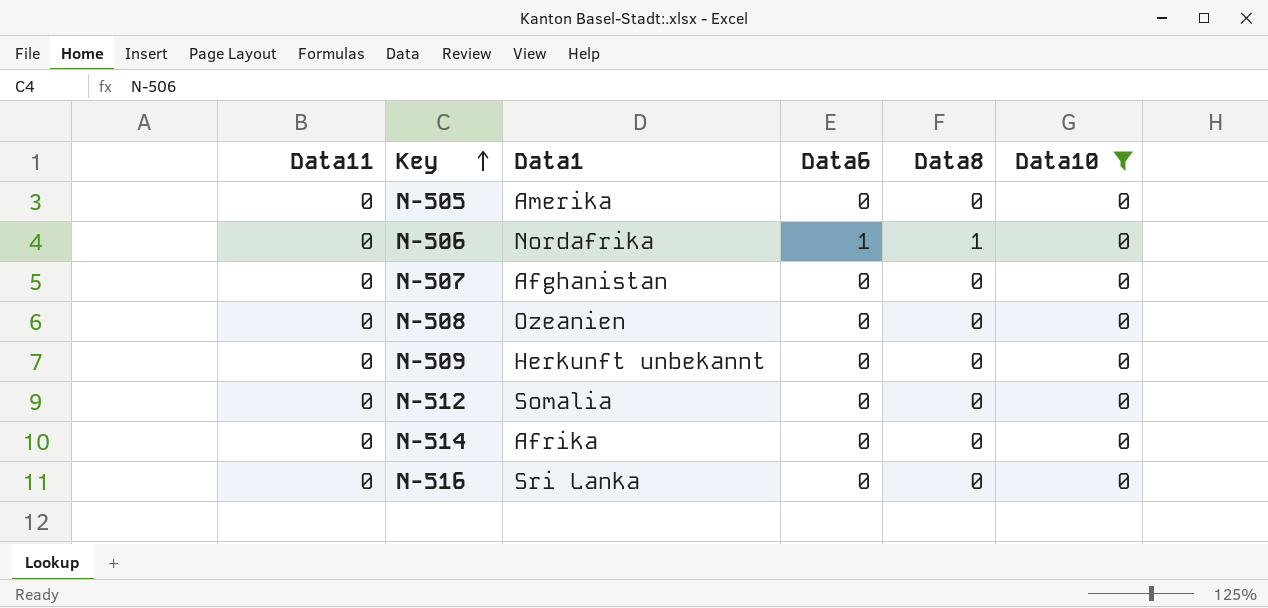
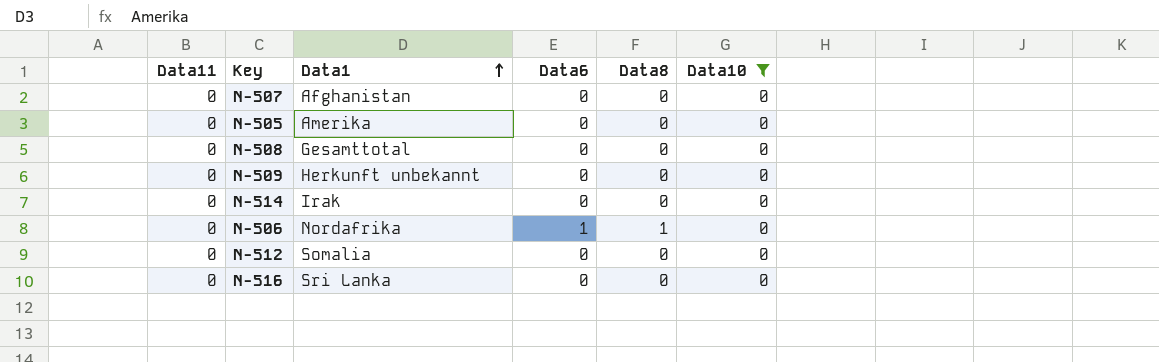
row order: Key ascending -> Data1 ascending
N-508 | Data1: Ozeanien -> Gesamttotal
N-514 | Data1: Afrika -> Irak

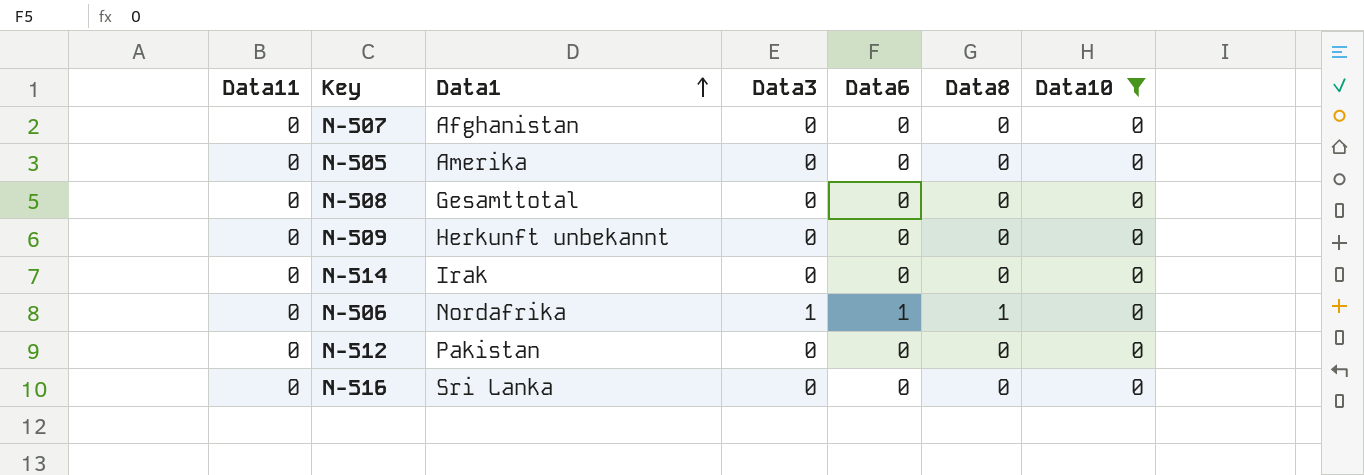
column Data3 | position: none -> 4
N-512 | Data1: Somalia -> Pakistan

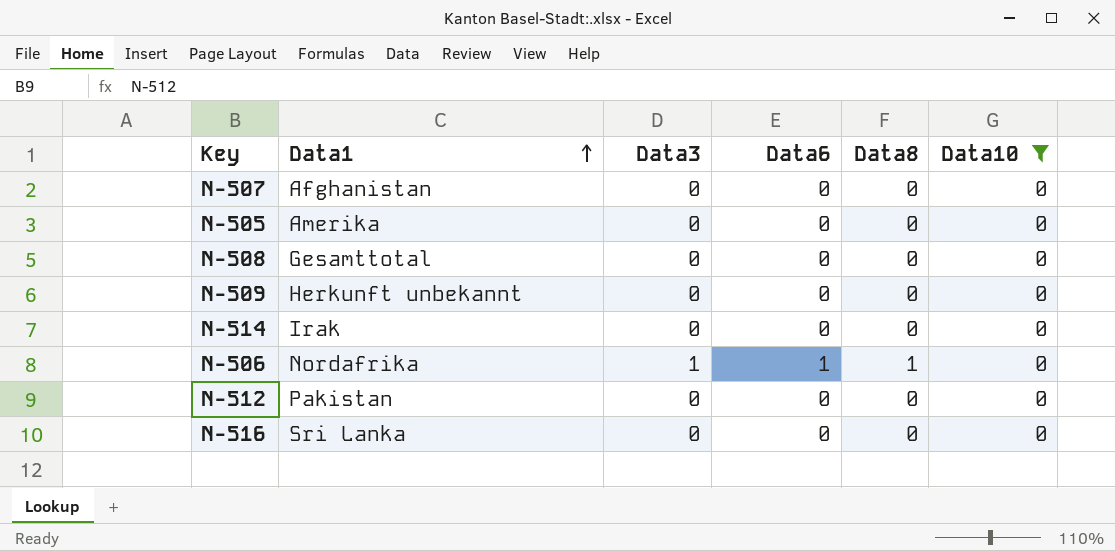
column Data11 | position: 1 -> none

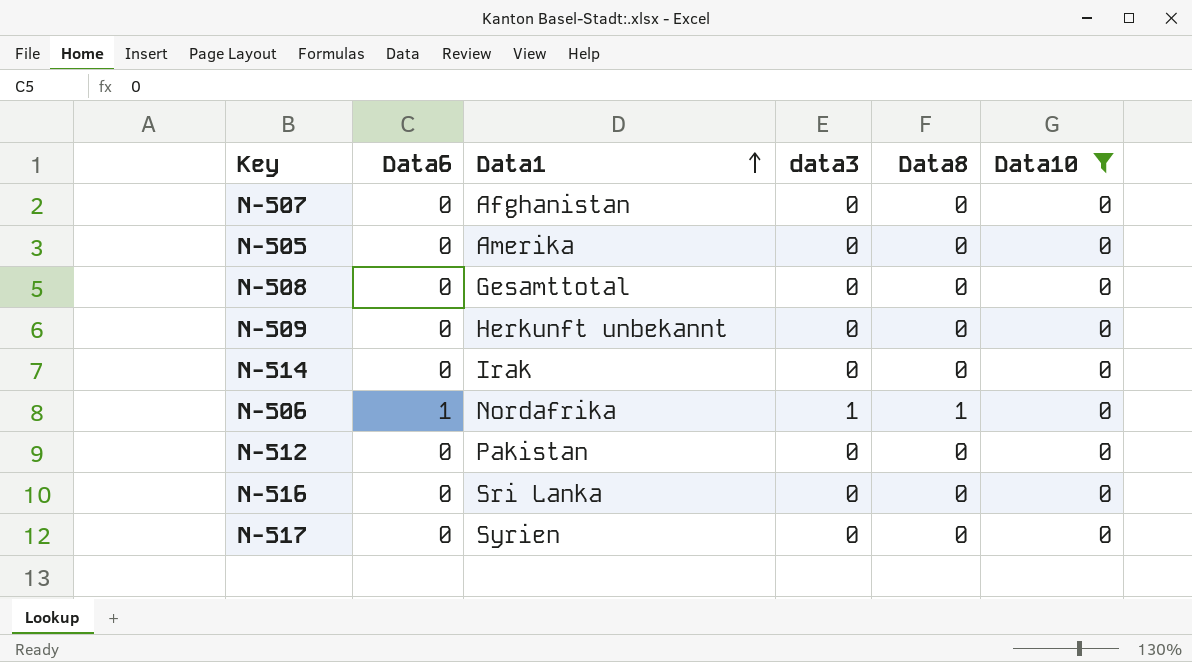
column Data6 | position: 4 -> 2
column name: Data3 -> data3
row N-517: none -> 0 | Syrien | 0 | 0 | 0

